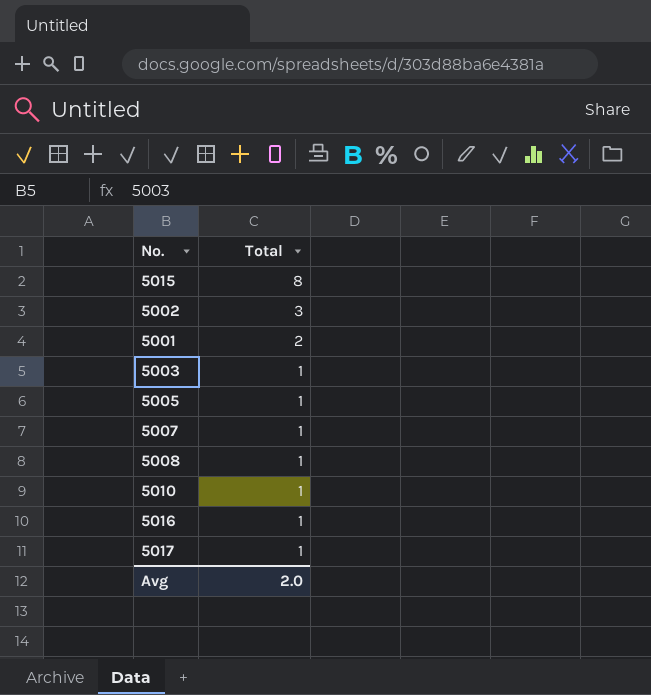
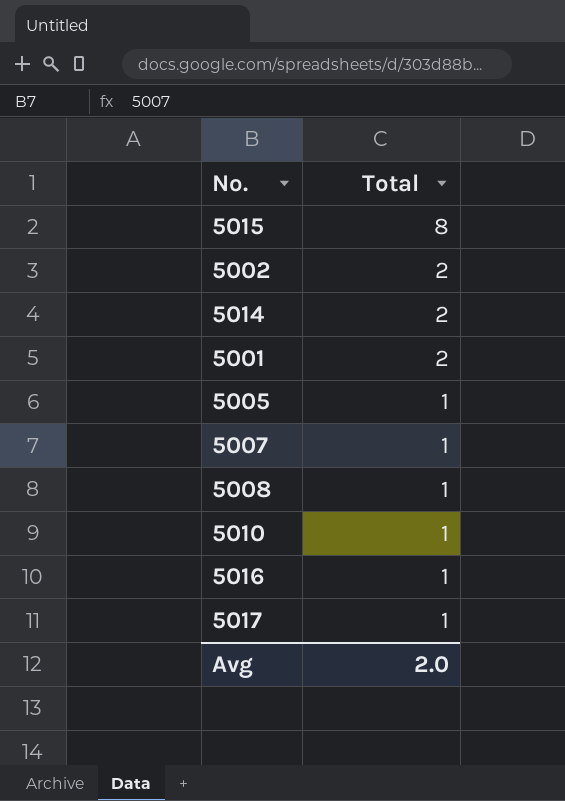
row 5003: 1 -> none
5002 | Total: 3 -> 2
row 5014: none -> 2

